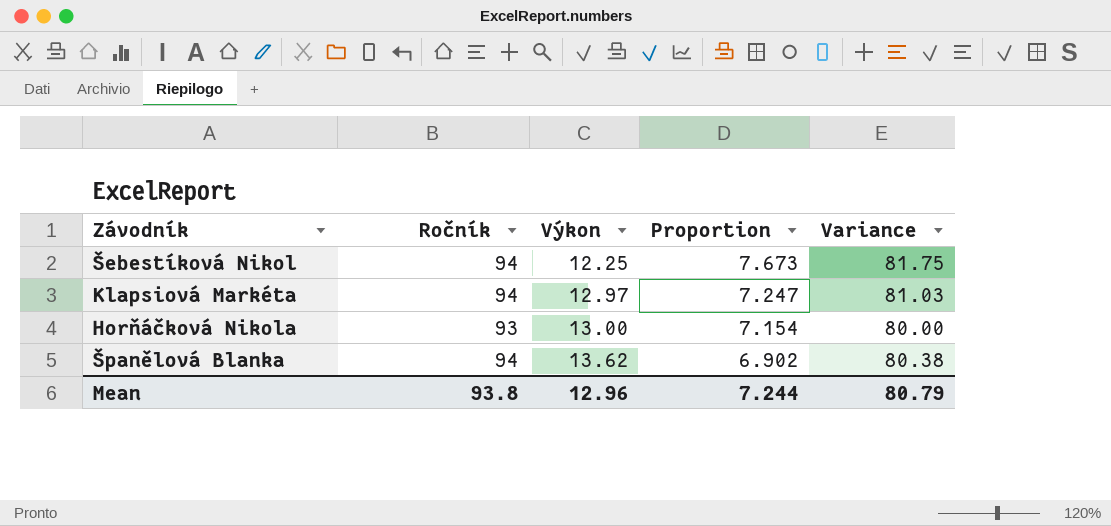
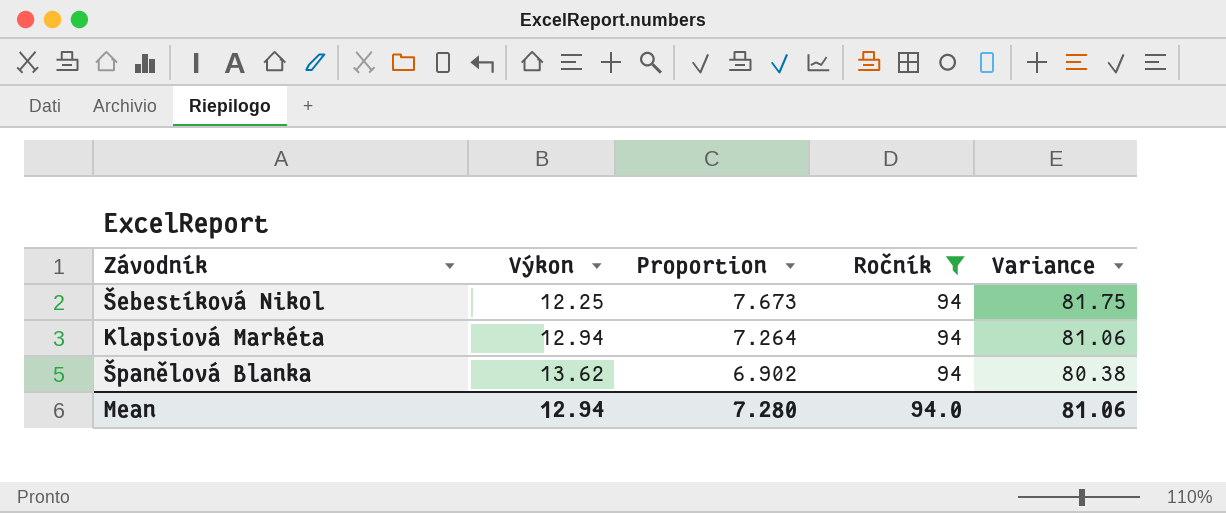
filter: none -> Ročník = 94
column Ročník | position: 2 -> 4
Klapsiová Markéta | Výkon: 12.97 -> 12.94
Klapsiová Markéta | Proportion: 7.247 -> 7.264
Klapsiová Markéta | Variance: 81.03 -> 81.06
Mean | Výkon: 12.96 -> 12.94
Mean | Proportion: 7.244 -> 7.280
Mean | Ročník: 93.8 -> 94.0
Mean | Variance: 80.79 -> 81.06

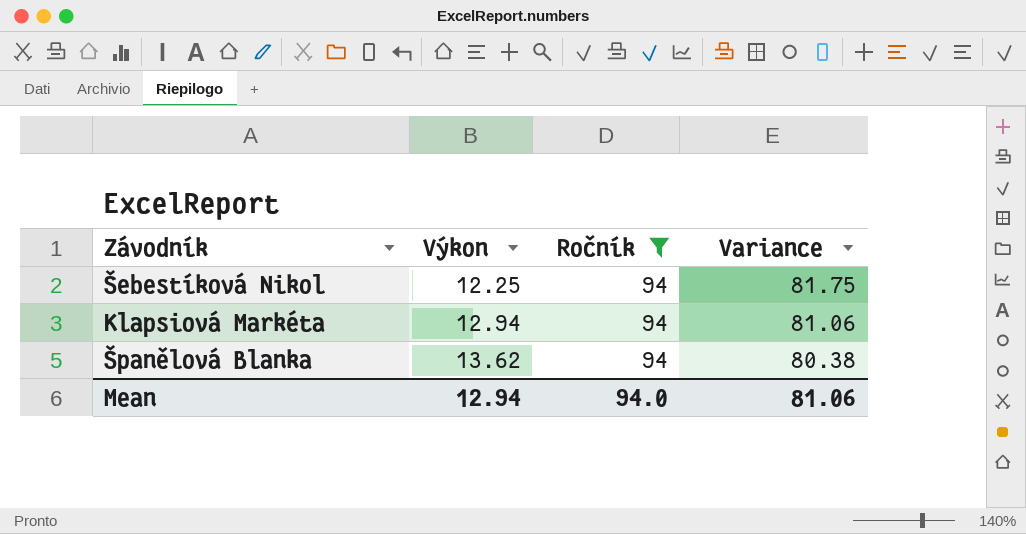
column Proportion | formula: [Ročník] / [Výkon] -> none

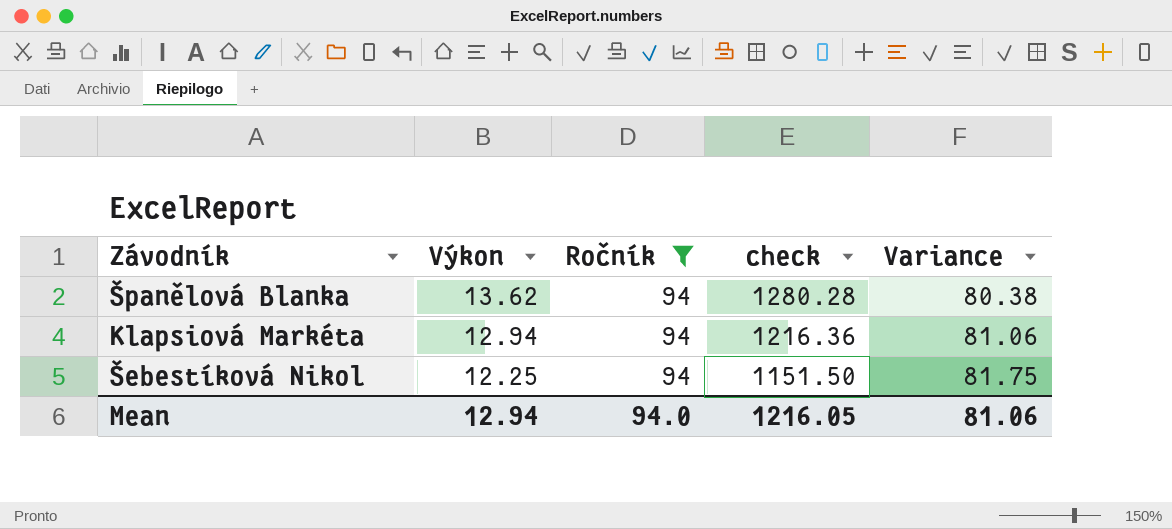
row order: Výkon ascending -> Výkon descending
column check | formula: none -> [Výkon] * [Ročník]

